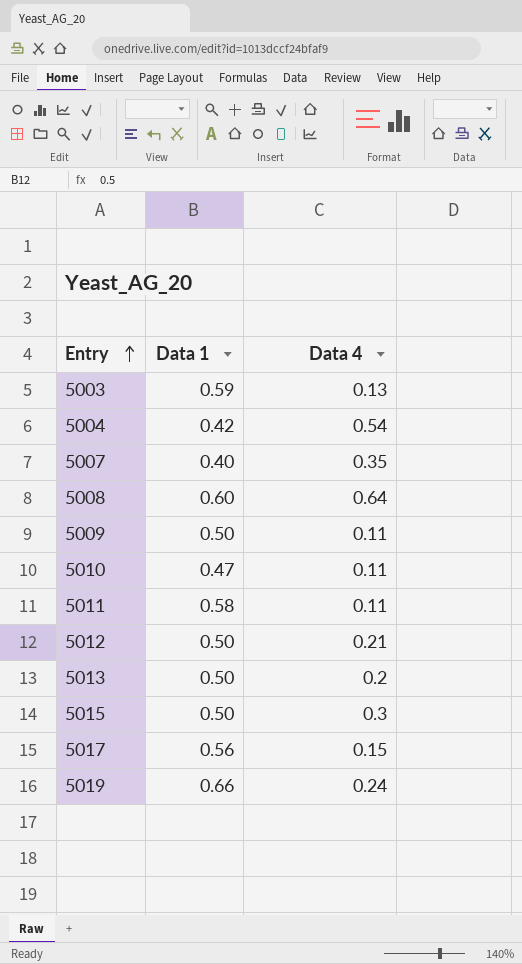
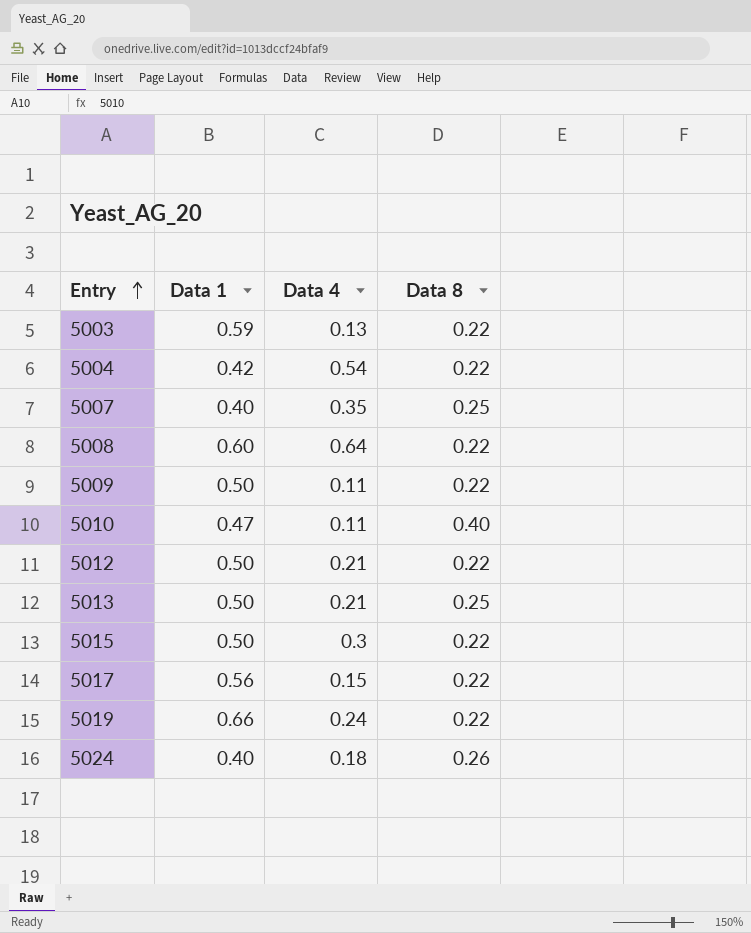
column Data 8 | position: none -> 4
row 5011: 0.58 | 0.11 -> none
5013 | Data 4: 0.2 -> 0.21
row 5024: none -> 0.40 | 0.18 | 0.26

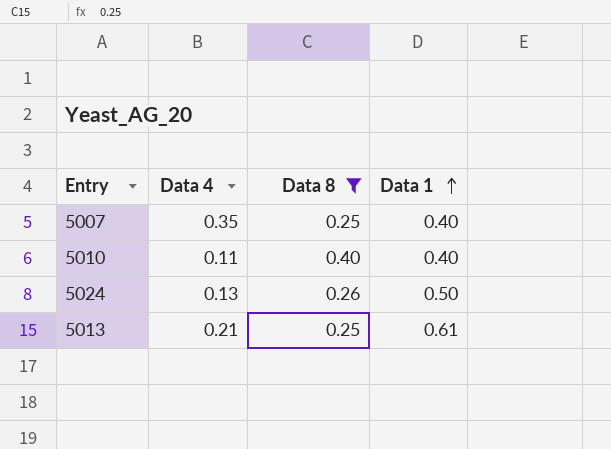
filter: none -> Data 8 != 0.22
row order: Entry ascending -> Data 1 ascending
column Data 1 | position: 2 -> 4
5010 | Data 1: 0.47 -> 0.40
5024 | Data 4: 0.18 -> 0.13
5024 | Data 1: 0.40 -> 0.50
5013 | Data 1: 0.50 -> 0.61

